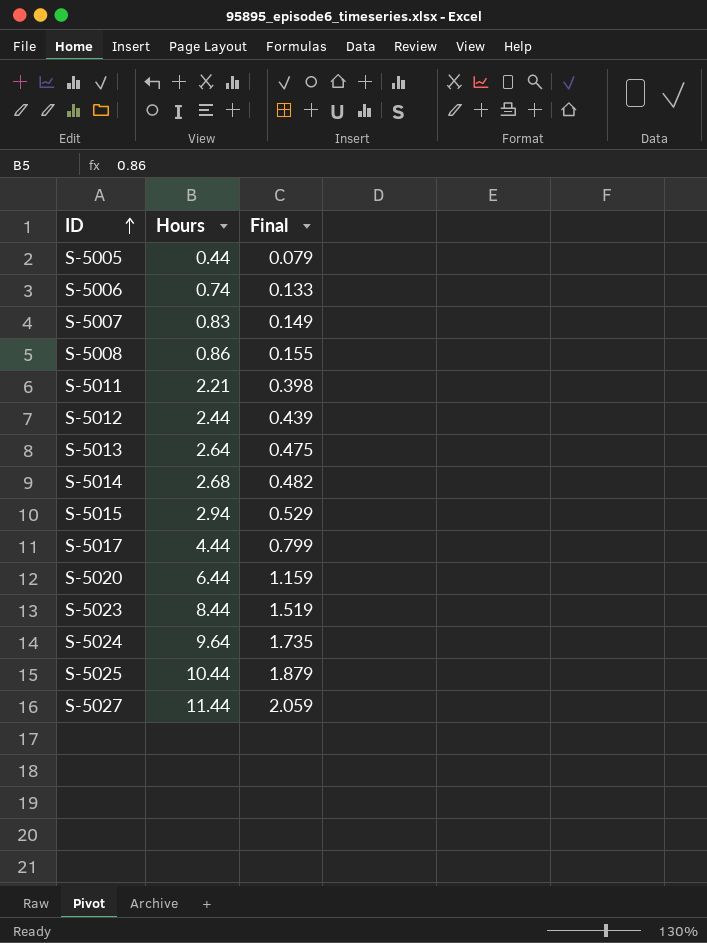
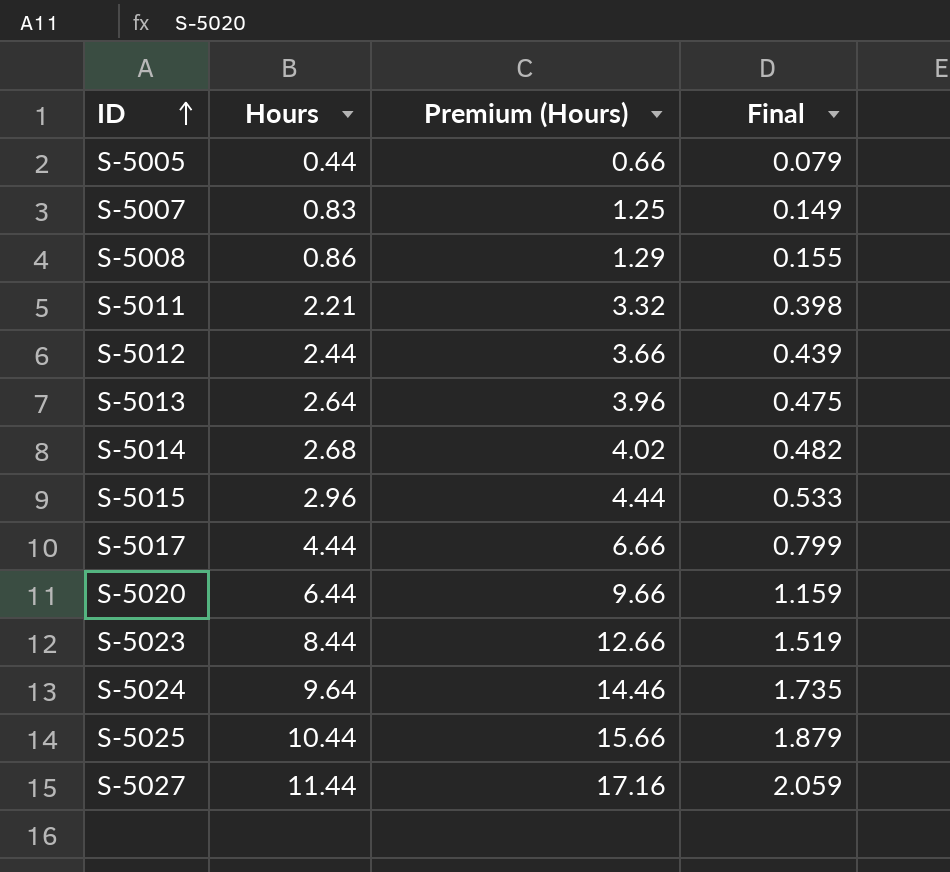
column Premium (Hours) | formula: none -> [Hours] * 1.5
row S-5006: 0.74 | 0.133 -> none
S-5015 | Hours: 2.94 -> 2.96
S-5015 | Final: 0.529 -> 0.533

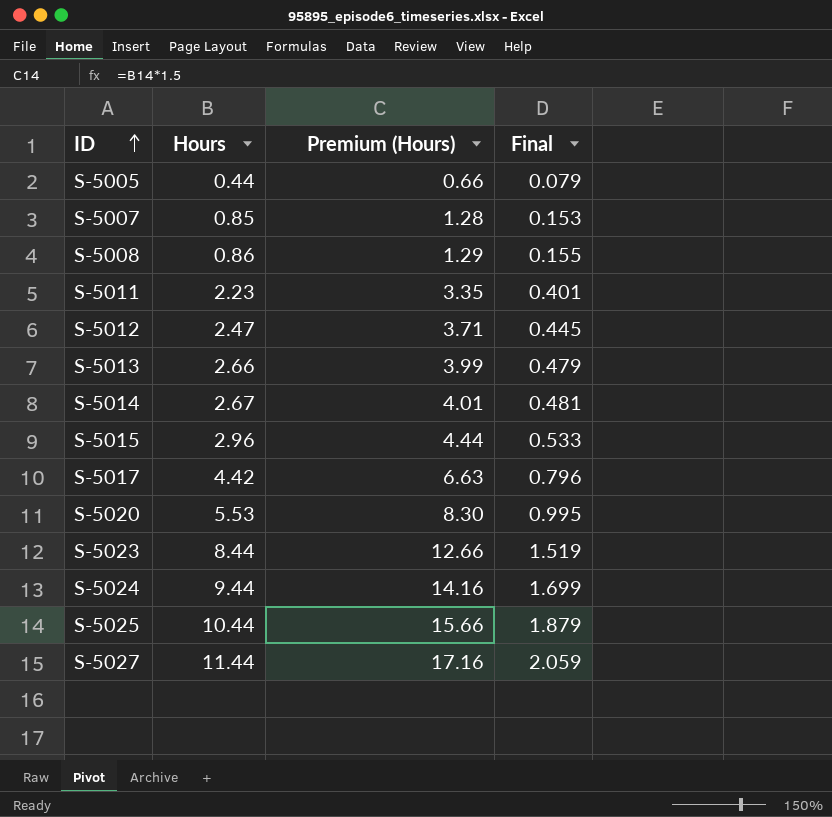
S-5007 | Hours: 0.83 -> 0.85
S-5007 | Premium (Hours): 1.25 -> 1.28
S-5007 | Final: 0.149 -> 0.153
S-5011 | Hours: 2.21 -> 2.23
S-5011 | Premium (Hours): 3.32 -> 3.35
S-5011 | Final: 0.398 -> 0.401
S-5012 | Hours: 2.44 -> 2.47
S-5012 | Premium (Hours): 3.66 -> 3.71
S-5012 | Final: 0.439 -> 0.445
S-5013 | Hours: 2.64 -> 2.66
S-5013 | Premium (Hours): 3.96 -> 3.99
S-5013 | Final: 0.475 -> 0.479
S-5014 | Hours: 2.68 -> 2.67
S-5014 | Premium (Hours): 4.02 -> 4.01
S-5014 | Final: 0.482 -> 0.481
S-5017 | Hours: 4.44 -> 4.42
S-5017 | Premium (Hours): 6.66 -> 6.63
S-5017 | Final: 0.799 -> 0.796
S-5020 | Hours: 6.44 -> 5.53
S-5020 | Premium (Hours): 9.66 -> 8.30
S-5020 | Final: 1.159 -> 0.995
S-5024 | Hours: 9.64 -> 9.44
S-5024 | Premium (Hours): 14.46 -> 14.16
S-5024 | Final: 1.735 -> 1.699

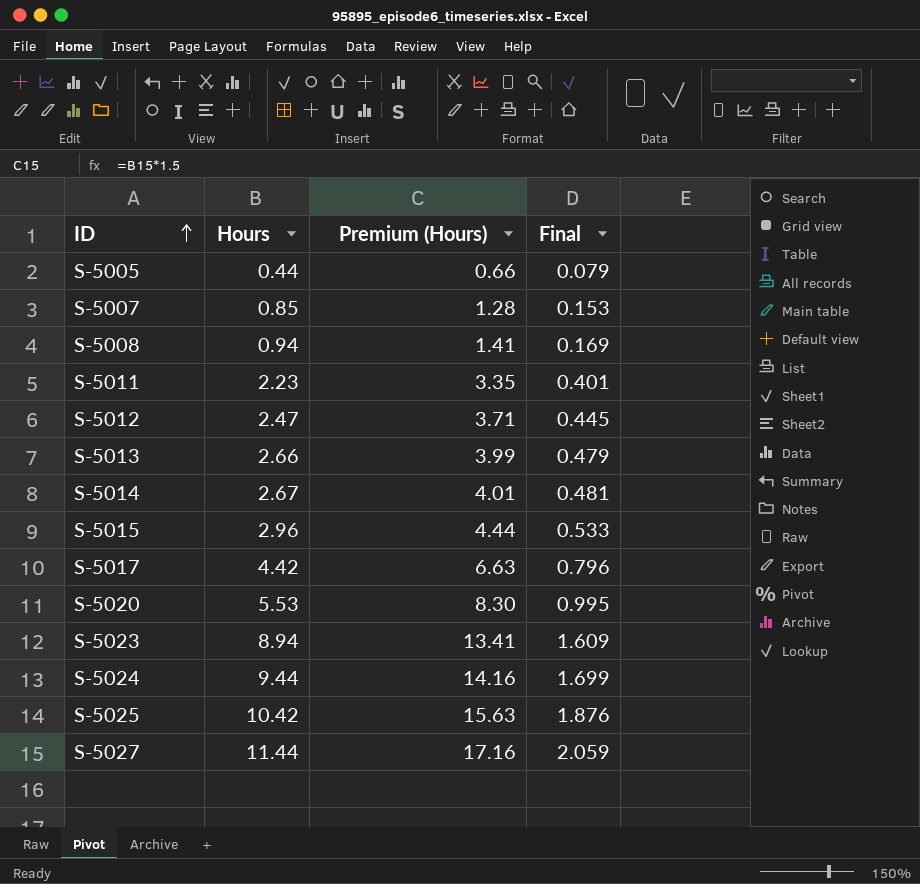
S-5008 | Hours: 0.86 -> 0.94
S-5008 | Premium (Hours): 1.29 -> 1.41
S-5008 | Final: 0.155 -> 0.169
S-5023 | Hours: 8.44 -> 8.94
S-5023 | Premium (Hours): 12.66 -> 13.41
S-5023 | Final: 1.519 -> 1.609
S-5025 | Hours: 10.44 -> 10.42
S-5025 | Premium (Hours): 15.66 -> 15.63
S-5025 | Final: 1.879 -> 1.876

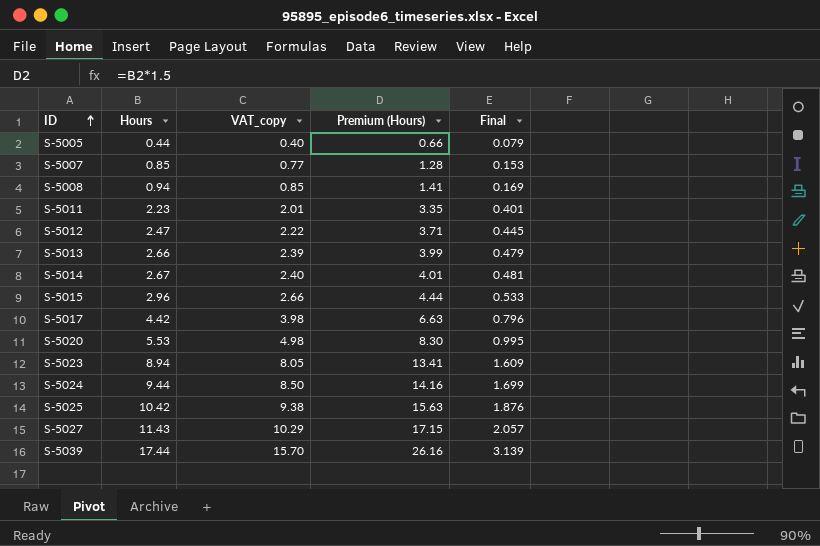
column VAT_copy | formula: none -> [Hours] * 0.9
S-5027 | Hours: 11.44 -> 11.43
S-5027 | Premium (Hours): 17.16 -> 17.15
S-5027 | Final: 2.059 -> 2.057
row S-5039: none -> 17.44 | 15.70 | 26.16 | 3.139

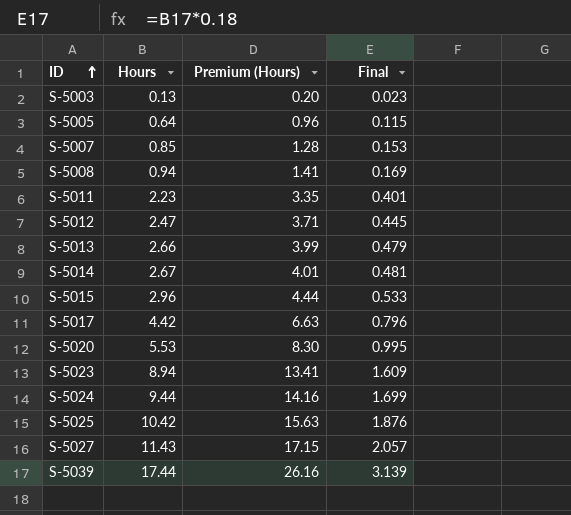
column VAT_copy | formula: [Hours] * 0.9 -> none
row S-5003: none -> 0.13 | 0.20 | 0.023
S-5005 | Hours: 0.44 -> 0.64
S-5005 | Premium (Hours): 0.66 -> 0.96
S-5005 | Final: 0.079 -> 0.115

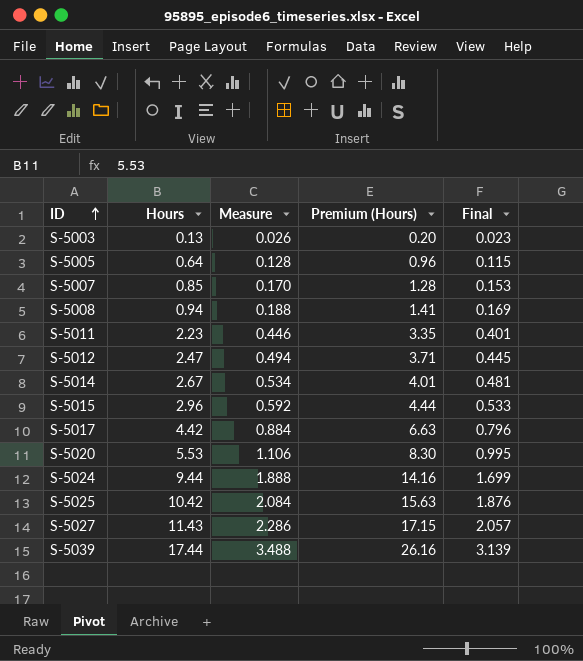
column Measure | formula: none -> [Hours] * 0.2
row S-5013: 2.66 | 3.99 | 0.479 -> none
row S-5023: 8.94 | 13.41 | 1.609 -> none

